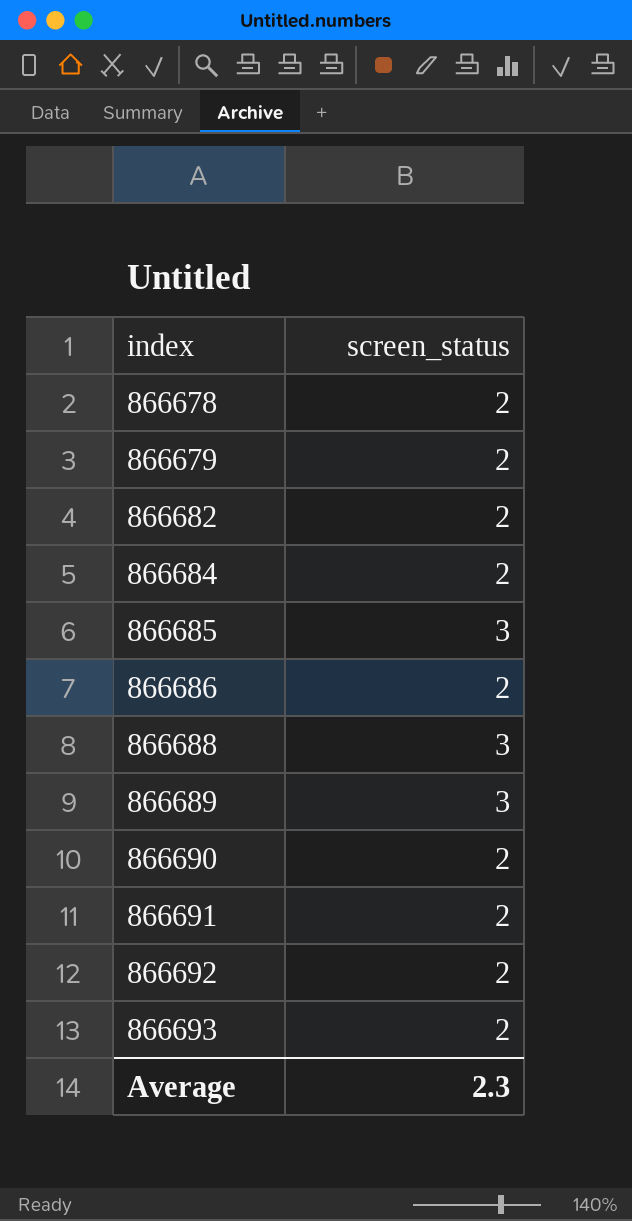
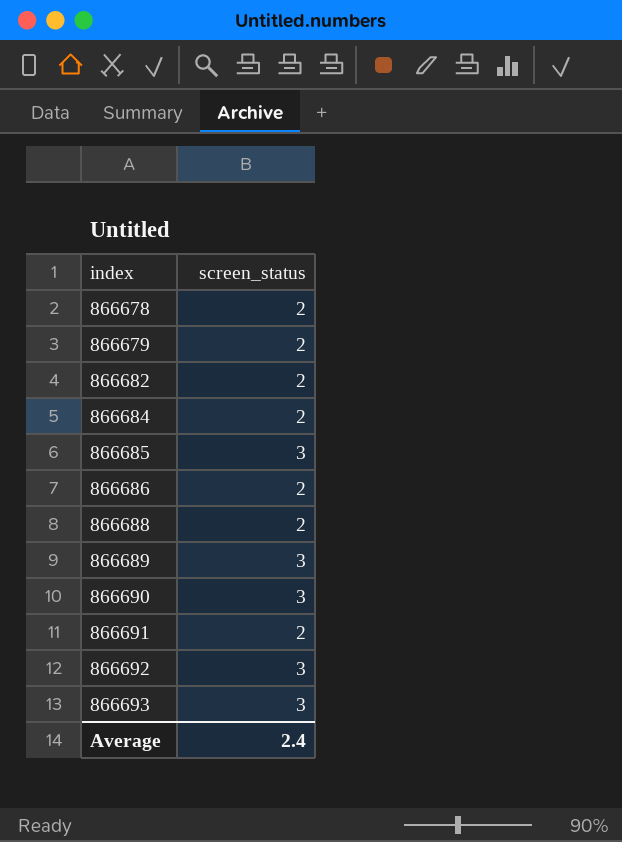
866688 | screen_status: 3 -> 2
866690 | screen_status: 2 -> 3
866692 | screen_status: 2 -> 3
866693 | screen_status: 2 -> 3
Average | screen_status: 2.3 -> 2.4

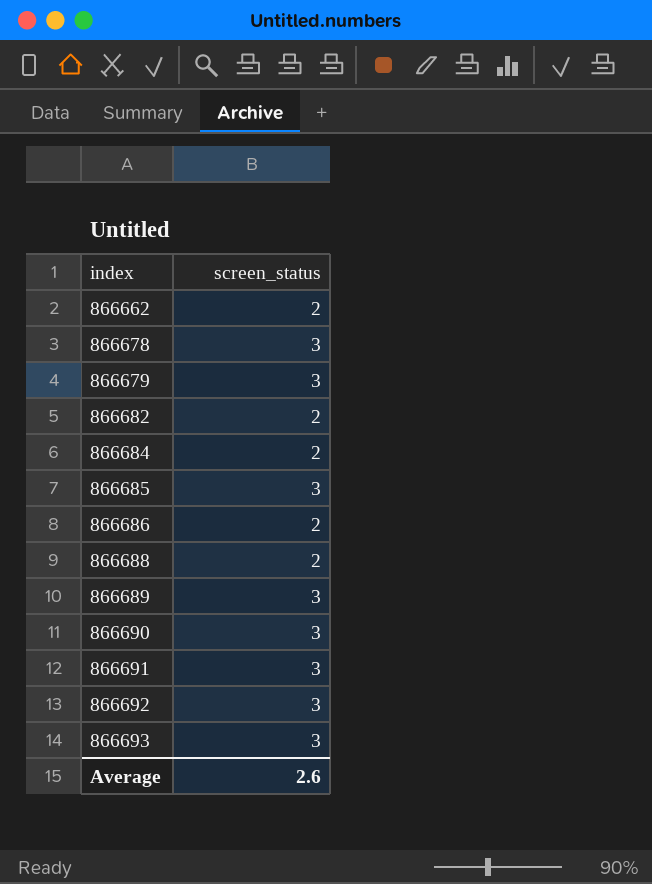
row 866662: none -> 2
866678 | screen_status: 2 -> 3
866679 | screen_status: 2 -> 3
866691 | screen_status: 2 -> 3
Average | screen_status: 2.4 -> 2.6

